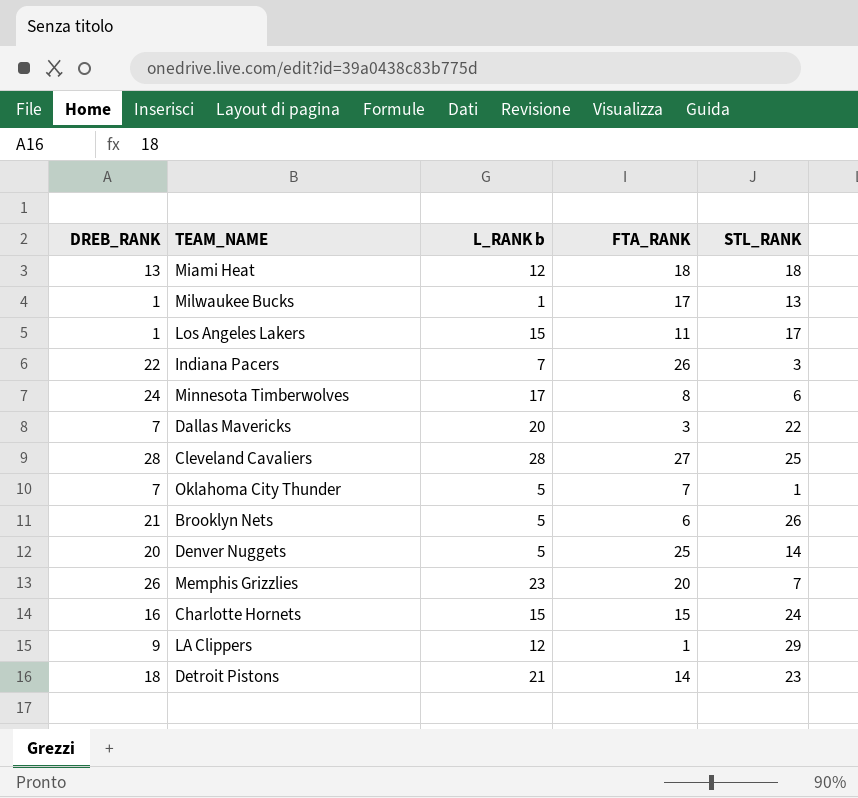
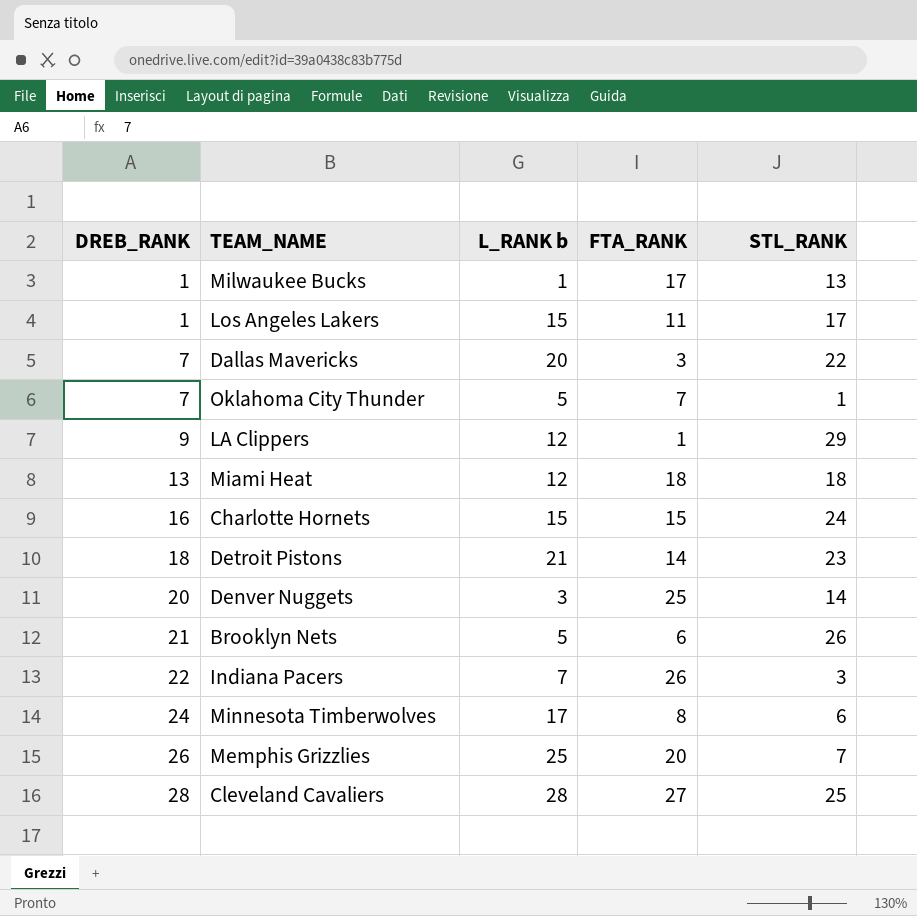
row order: none -> DREB_RANK ascending
Denver Nuggets | L_RANK b: 5 -> 3
Memphis Grizzlies | L_RANK b: 23 -> 25

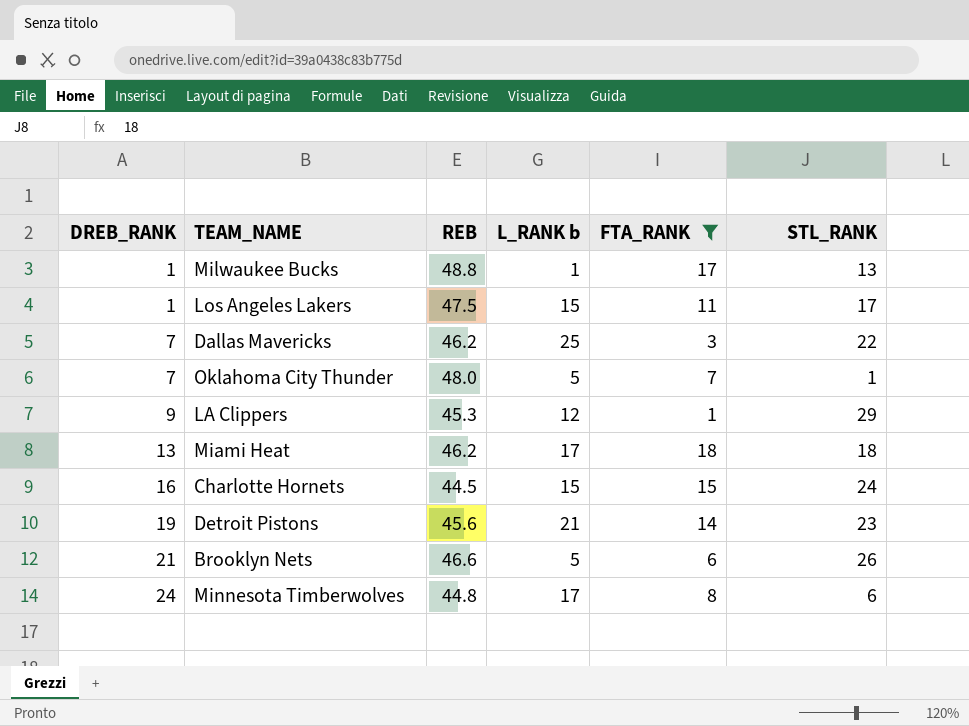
filter: none -> FTA_RANK <= 18
column REB | position: none -> 3
Dallas Mavericks | L_RANK b: 20 -> 25
Miami Heat | L_RANK b: 12 -> 17
Detroit Pistons | DREB_RANK: 18 -> 19

